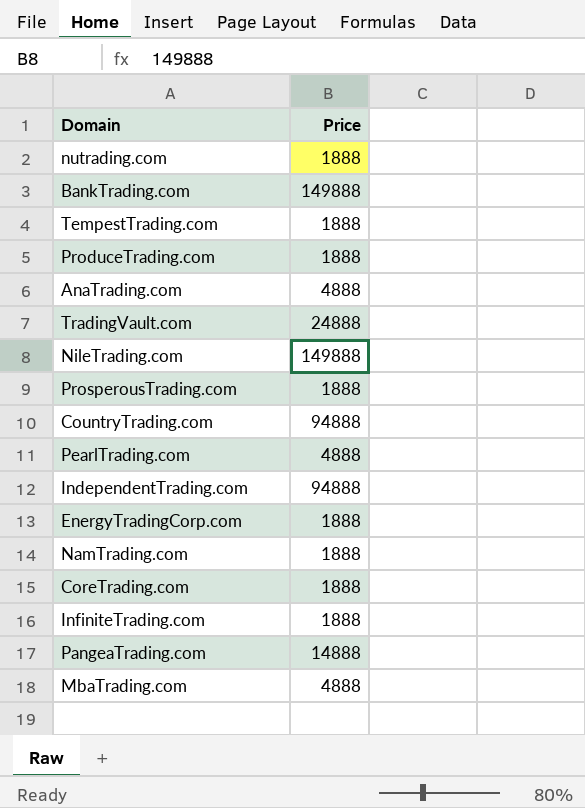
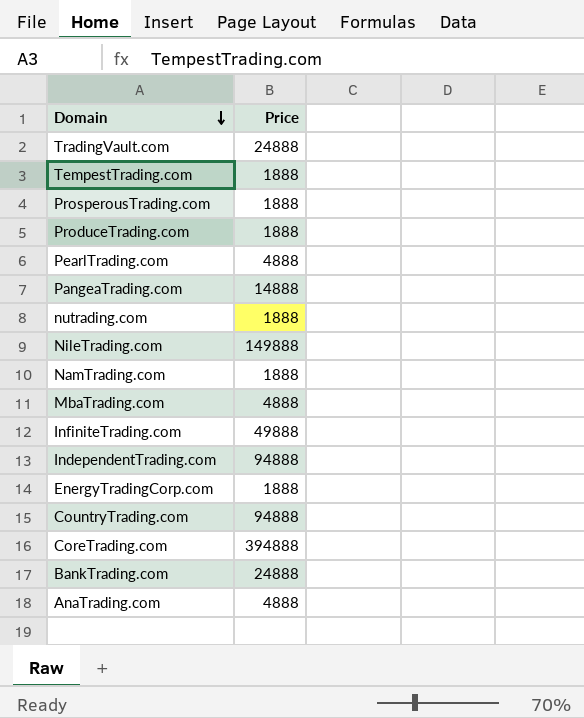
row order: none -> Domain descending
InfiniteTrading.com | Price: 1888 -> 49888
CoreTrading.com | Price: 1888 -> 394888
BankTrading.com | Price: 149888 -> 24888

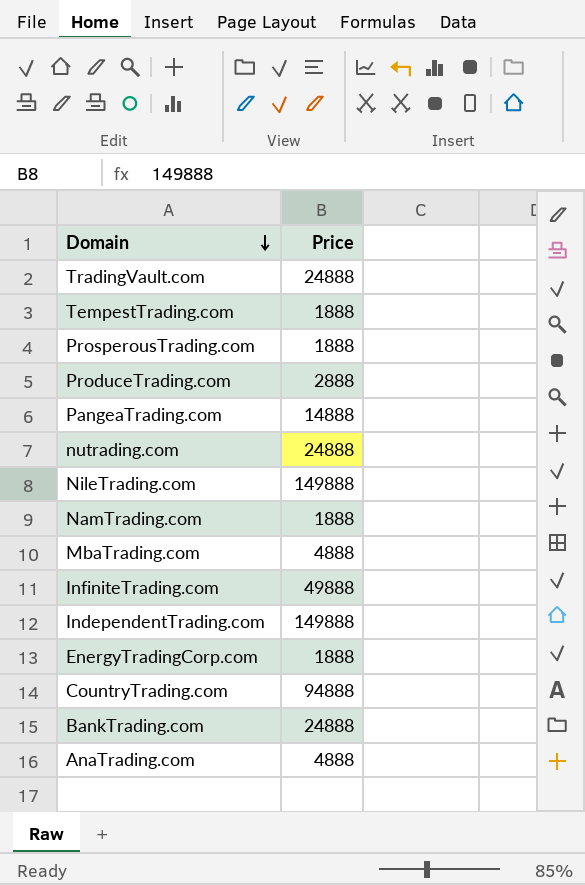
row PearlTrading.com: 4888 -> none
row CoreTrading.com: 394888 -> none
ProduceTrading.com | Price: 1888 -> 2888
nutrading.com | Price: 1888 -> 24888
IndependentTrading.com | Price: 94888 -> 149888

